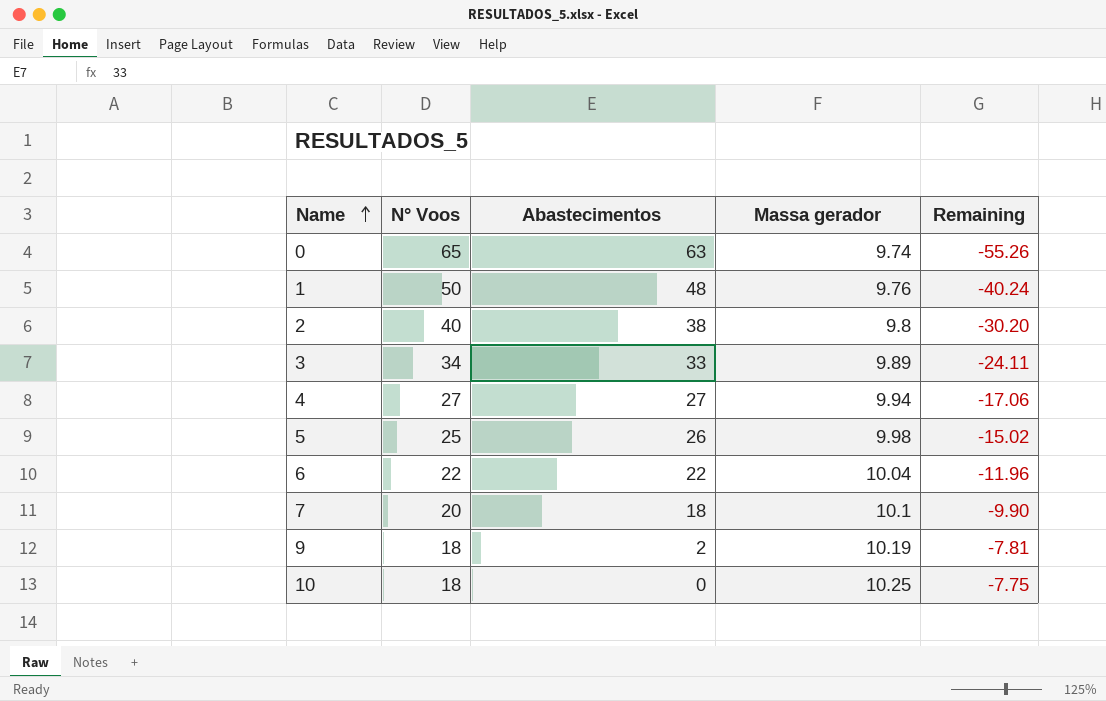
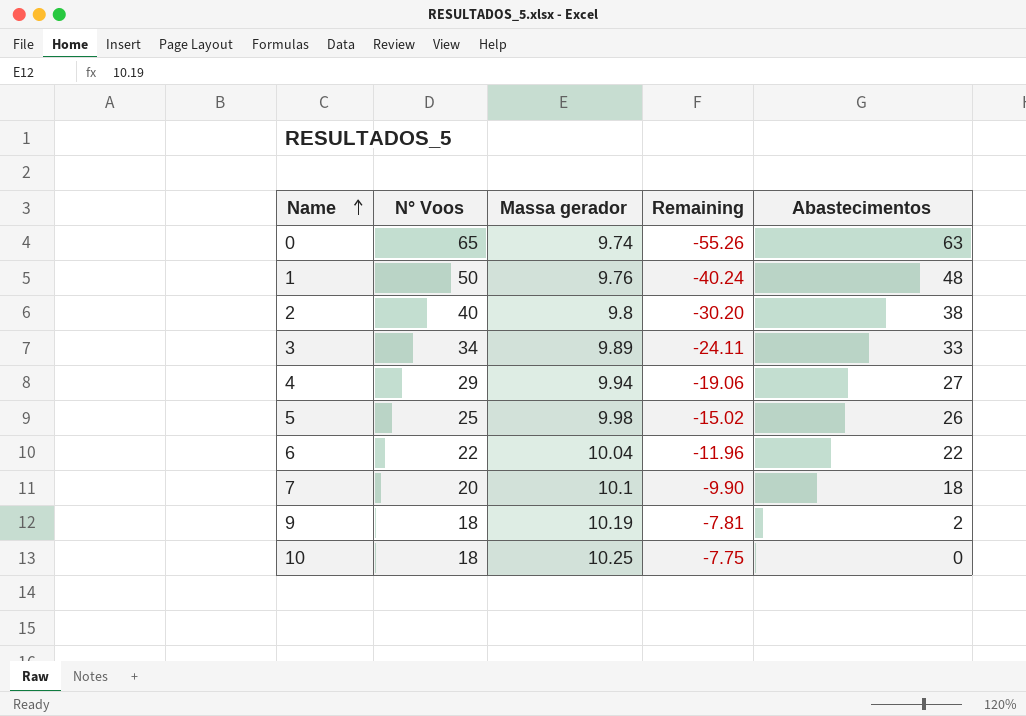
column Abastecimentos | position: 3 -> 5
4 | N° Voos: 27 -> 29
4 | Remaining: -17.06 -> -19.06

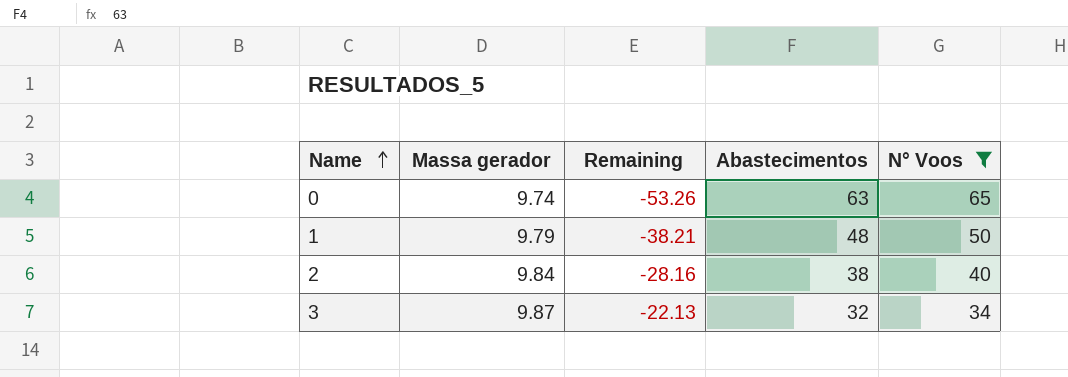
filter: none -> N° Voos >= 34
column Remaining | formula: [Massa gerador] - [N° Voos] -> [Massa gerador] - [Abastecimentos]
column N° Voos | position: 2 -> 5
1 | Massa gerador: 9.76 -> 9.79
2 | Massa gerador: 9.8 -> 9.84
3 | Massa gerador: 9.89 -> 9.87
3 | Abastecimentos: 33 -> 32

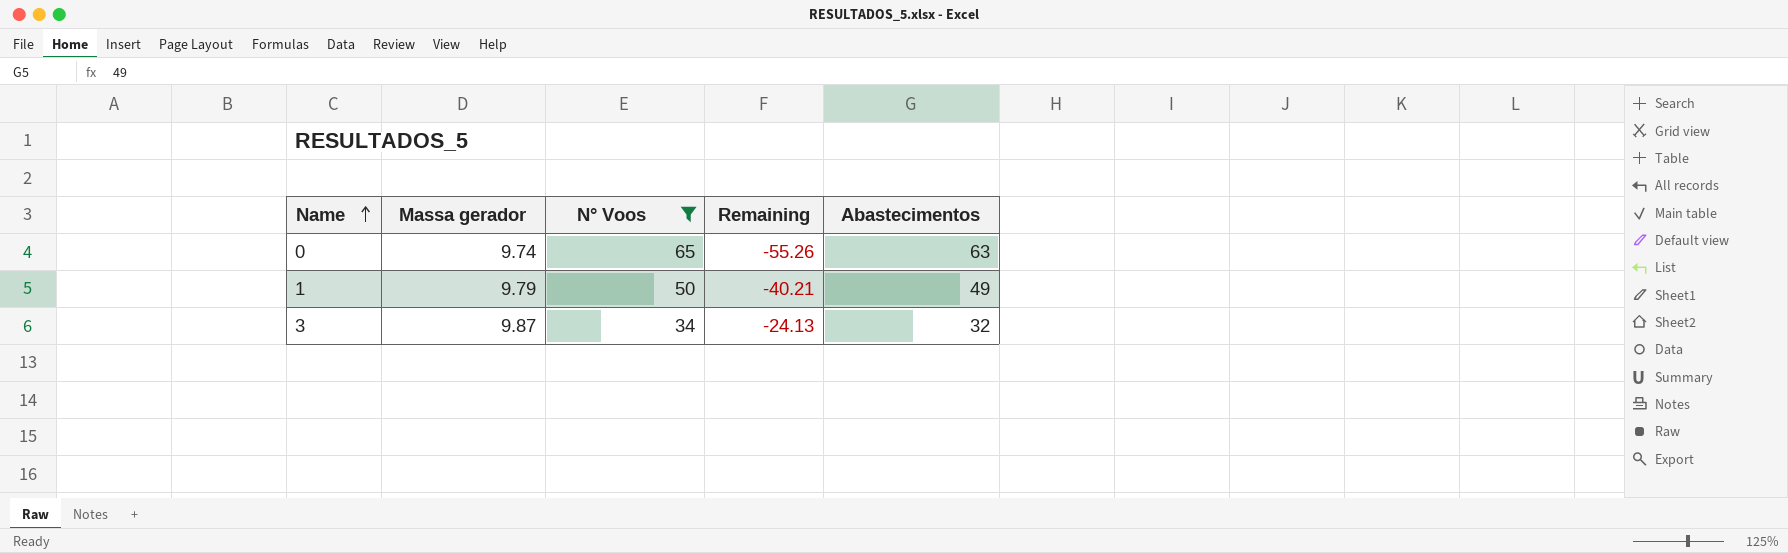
column N° Voos | position: 5 -> 3
column Remaining | formula: [Massa gerador] - [Abastecimentos] -> [Massa gerador] - [N° Voos]
row 2: 9.84 | -28.16 | 38 | 40 -> none
1 | Abastecimentos: 48 -> 49

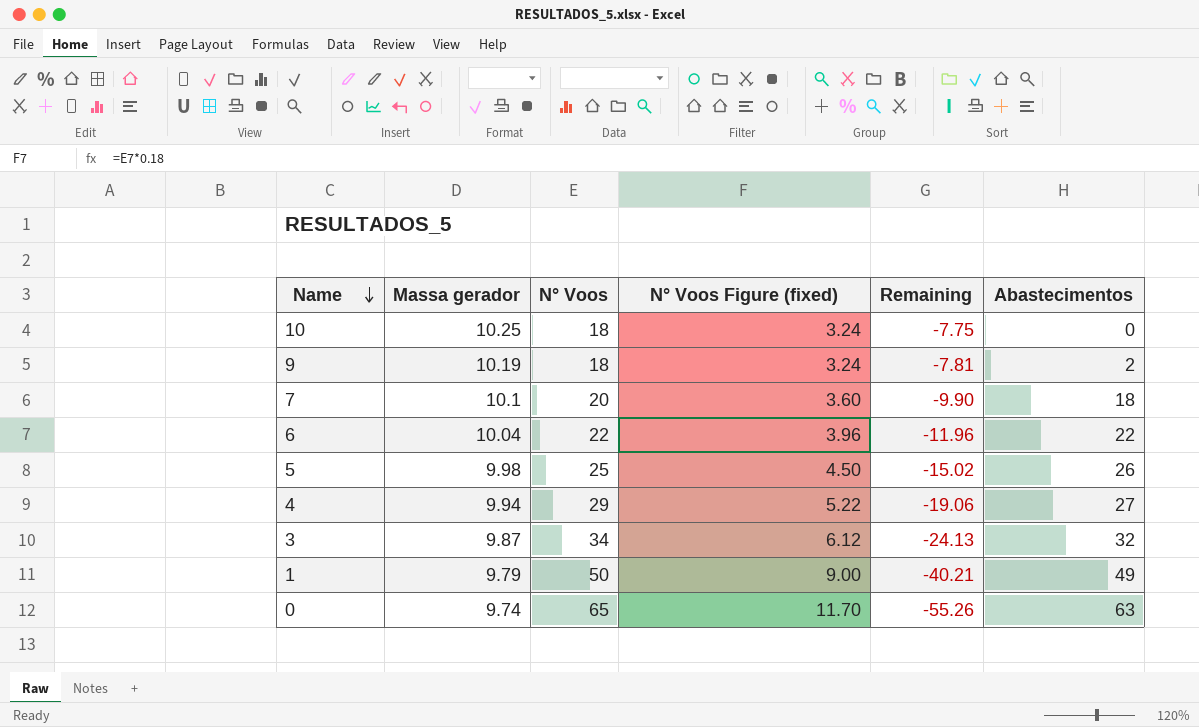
filter: N° Voos >= 34 -> none
row order: Name ascending -> Name descending
column N° Voos Figure (fixed) | formula: none -> [N° Voos] * 0.18

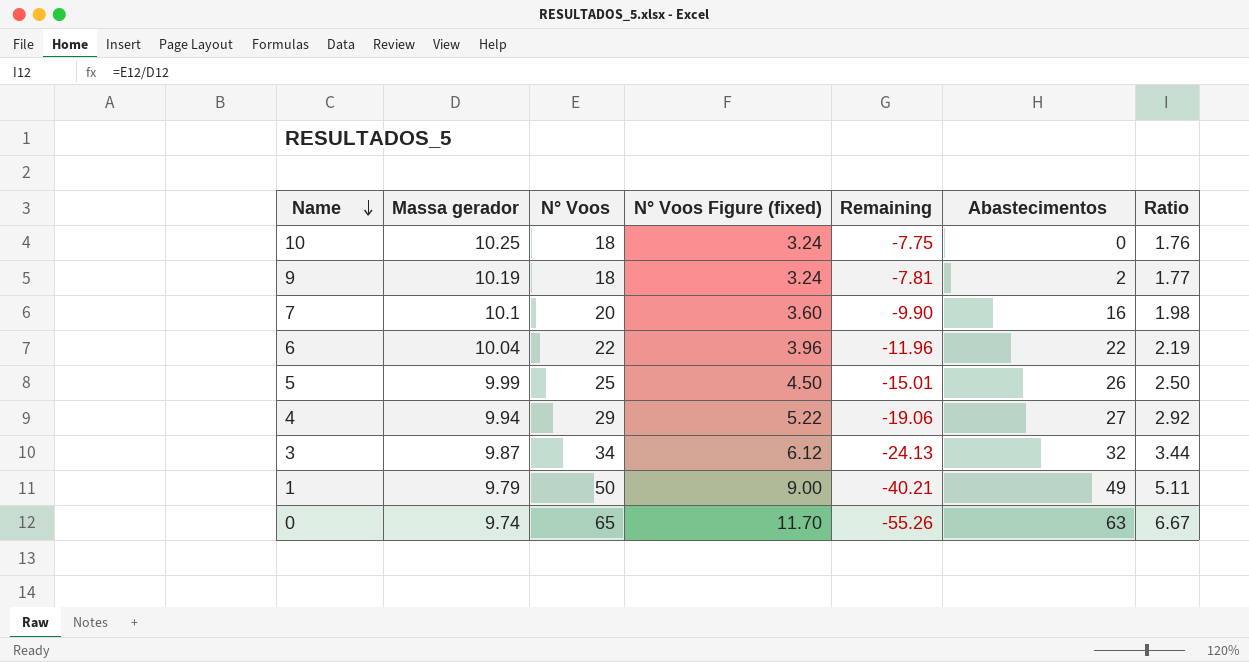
column Ratio | formula: none -> [N° Voos] / [Massa gerador]
7 | Abastecimentos: 18 -> 16
5 | Massa gerador: 9.98 -> 9.99
5 | Remaining: -15.02 -> -15.01

